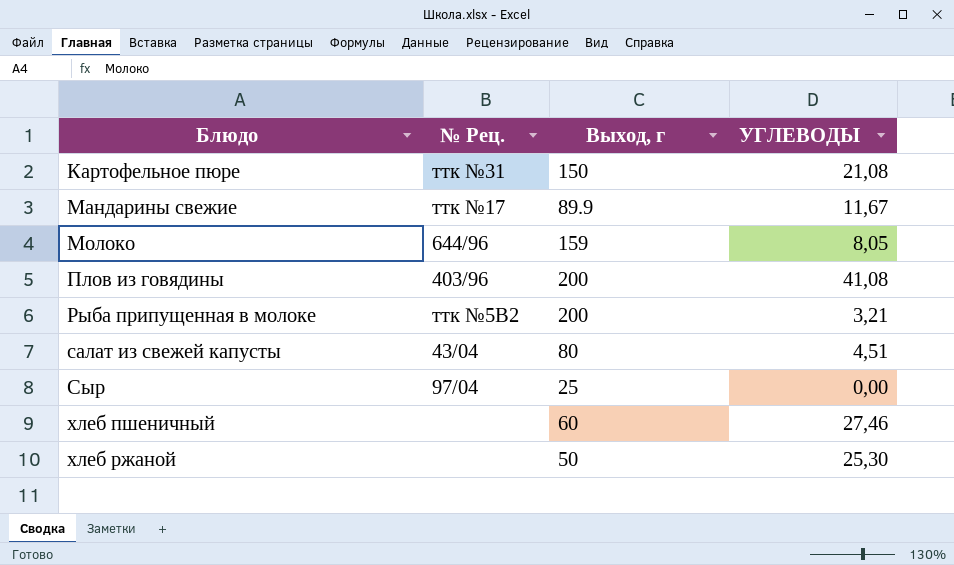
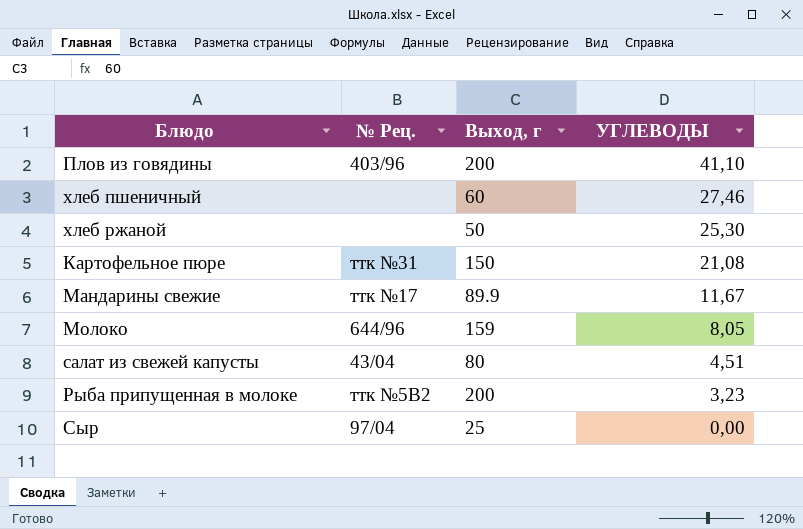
row order: Блюдо ascending -> УГЛЕВОДЫ descending
Плов из говядины | УГЛЕВОДЫ: 41,08 -> 41,10
Рыба припущенная в молоке | УГЛЕВОДЫ: 3,21 -> 3,23

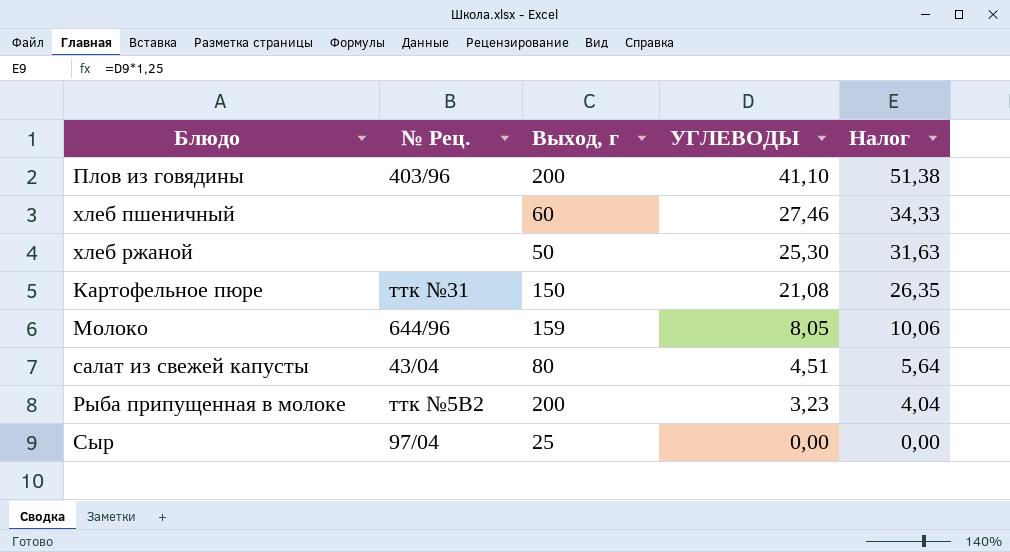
column Налог | formula: none -> [УГЛЕВОДЫ] * 1,25
row Мандарины свежие: ттк №17 | 89.9 | 11,67 -> none

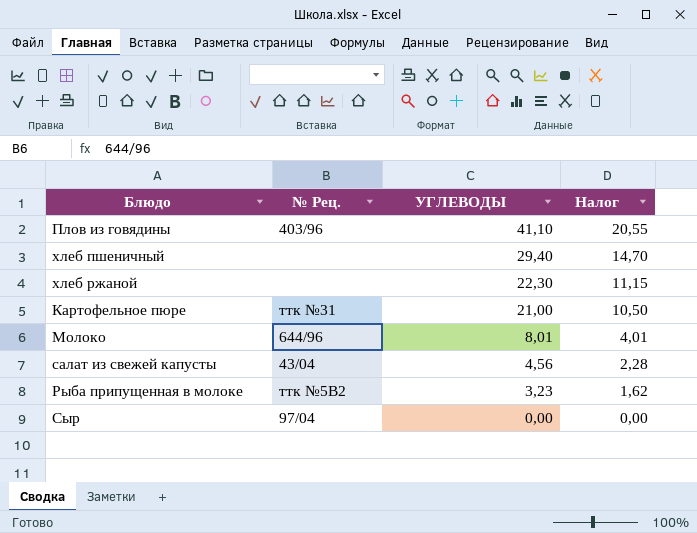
column Выход, г | position: 3 -> none
column Налог | formula: [УГЛЕВОДЫ] * 1,25 -> [УГЛЕВОДЫ] * 0,5
хлеб пшеничный | УГЛЕВОДЫ: 27,46 -> 29,40
хлеб ржаной | УГЛЕВОДЫ: 25,30 -> 22,30
Картофельное пюре | УГЛЕВОДЫ: 21,08 -> 21,00
Молоко | УГЛЕВОДЫ: 8,05 -> 8,01
салат из свежей капусты | УГЛЕВОДЫ: 4,51 -> 4,56

